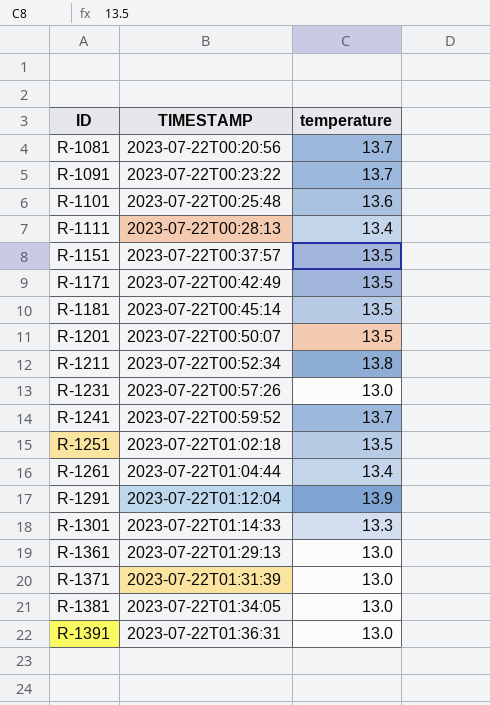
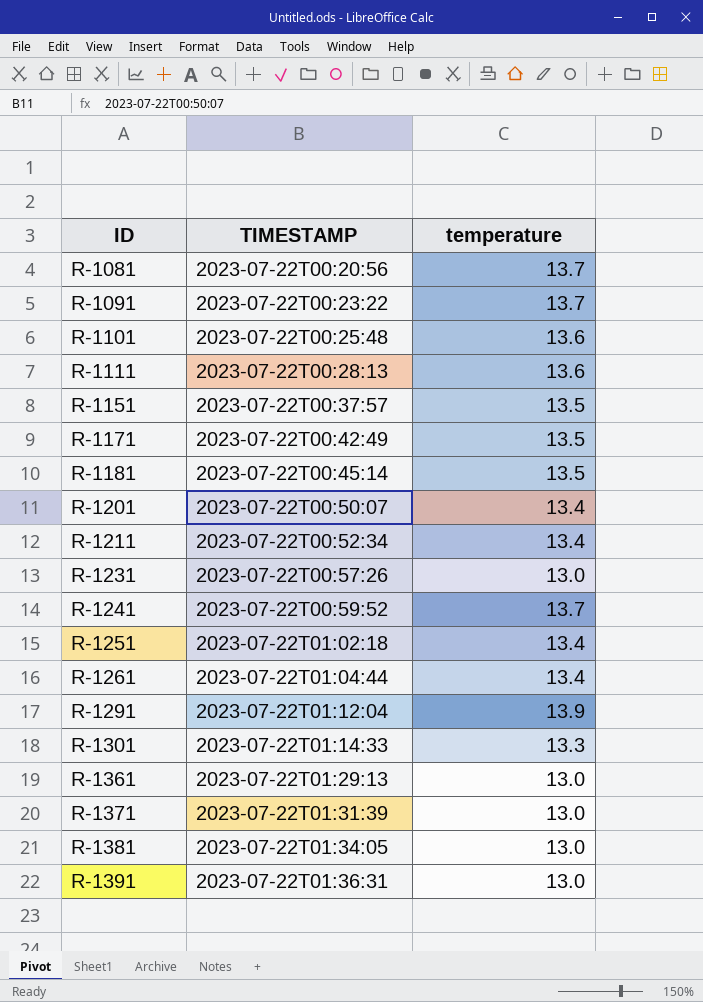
R-1111 | temperature: 13.4 -> 13.6
R-1201 | temperature: 13.5 -> 13.4
R-1211 | temperature: 13.8 -> 13.4
R-1251 | temperature: 13.5 -> 13.4

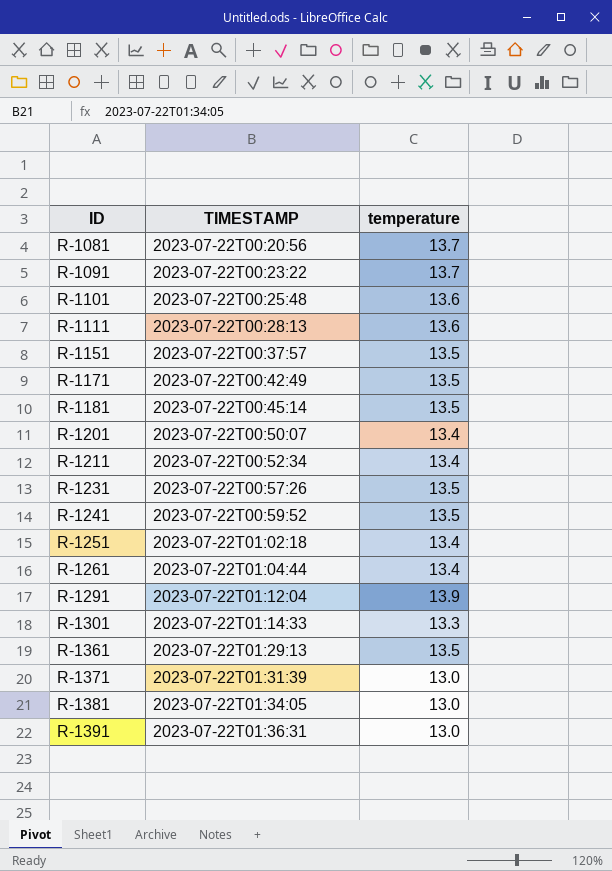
R-1231 | temperature: 13.0 -> 13.5
R-1241 | temperature: 13.7 -> 13.5
R-1361 | temperature: 13.0 -> 13.5

